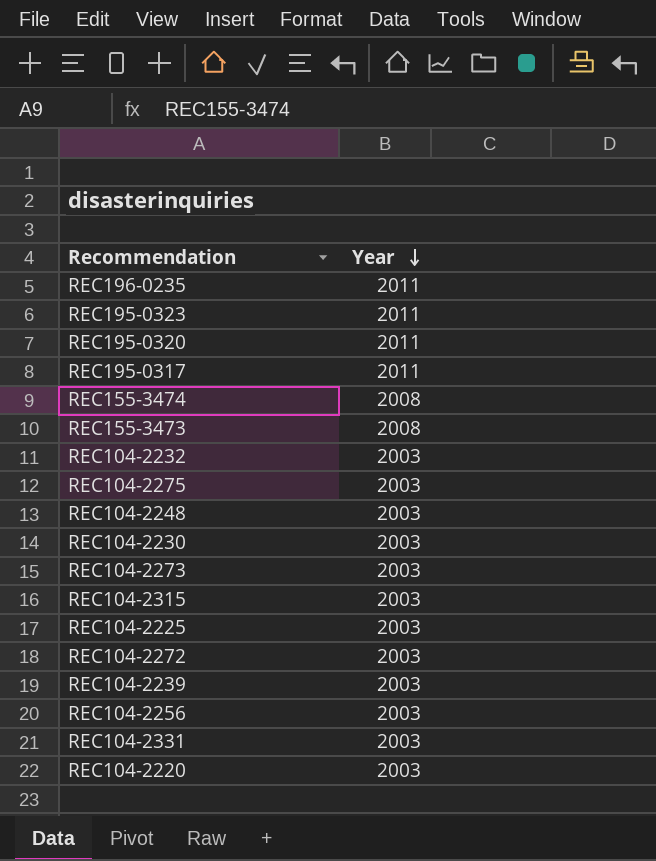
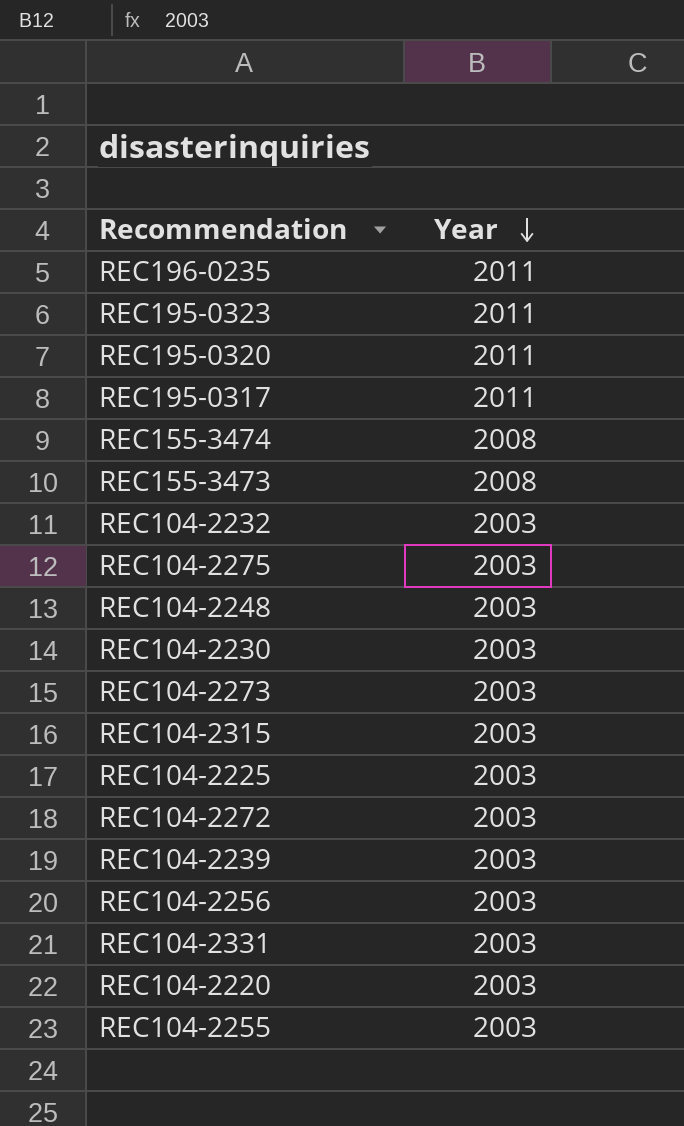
row REC104-2255: none -> 2003

